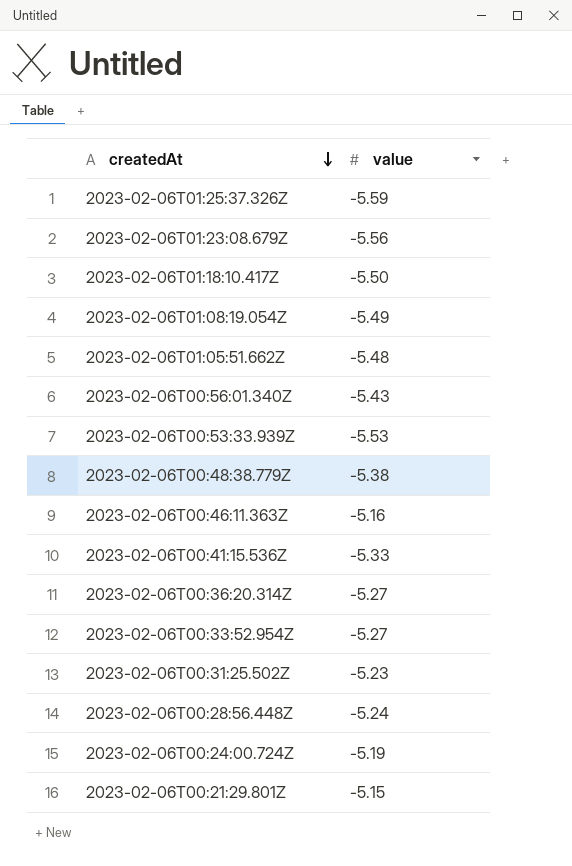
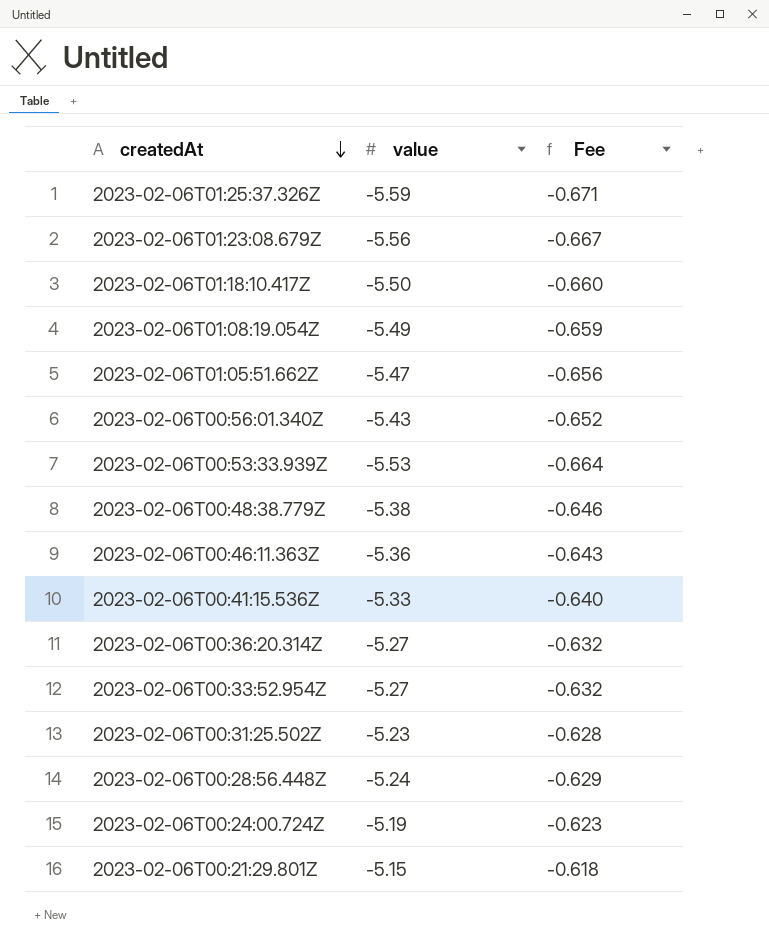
column Fee | formula: none -> [value] * 0.12
2023-02-06T01:05:51.662Z | value: -5.48 -> -5.47
2023-02-06T00:46:11.363Z | value: -5.16 -> -5.36

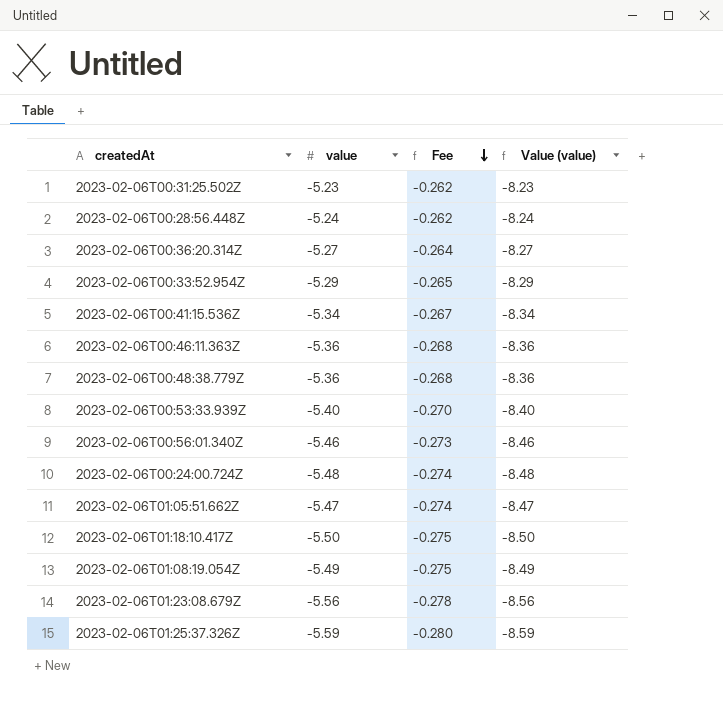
row order: createdAt descending -> Fee descending
column Fee | formula: [value] * 0.12 -> [value] * 0.05
column Value (value) | formula: none -> [value] - 3
row 2023-02-06T00:21:29.801Z: -5.15 | -0.618 -> none
2023-02-06T00:33:52.954Z | value: -5.27 -> -5.29
2023-02-06T00:41:15.536Z | value: -5.33 -> -5.34
2023-02-06T00:48:38.779Z | value: -5.38 -> -5.36
2023-02-06T00:53:33.939Z | value: -5.53 -> -5.40
2023-02-06T00:56:01.340Z | value: -5.43 -> -5.46
2023-02-06T00:24:00.724Z | value: -5.19 -> -5.48

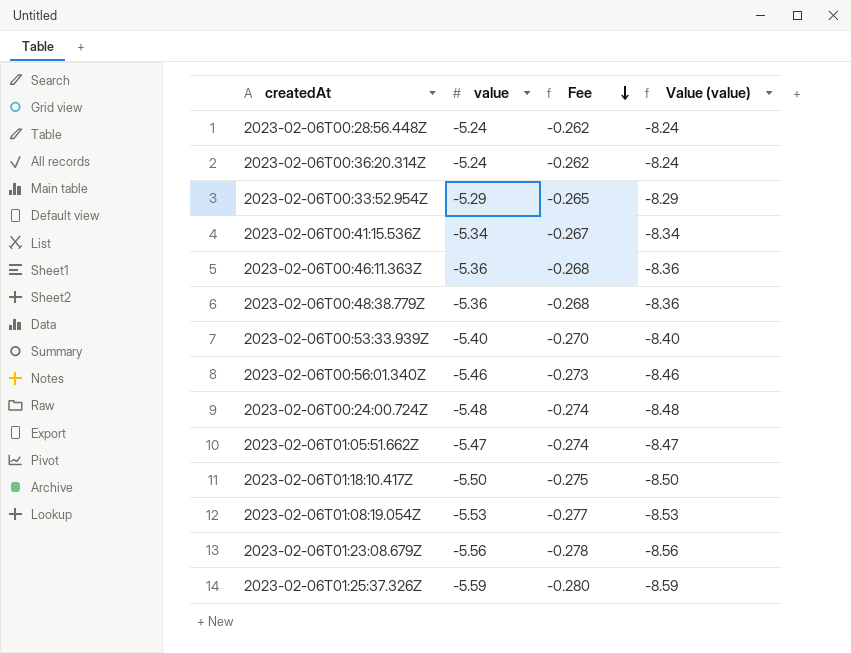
row 2023-02-06T00:31:25.502Z: -5.23 | -0.262 | -8.23 -> none
2023-02-06T00:36:20.314Z | value: -5.27 -> -5.24
2023-02-06T00:36:20.314Z | Fee: -0.264 -> -0.262
2023-02-06T00:36:20.314Z | Value (value): -8.27 -> -8.24
2023-02-06T01:08:19.054Z | value: -5.49 -> -5.53
2023-02-06T01:08:19.054Z | Fee: -0.275 -> -0.277
2023-02-06T01:08:19.054Z | Value (value): -8.49 -> -8.53

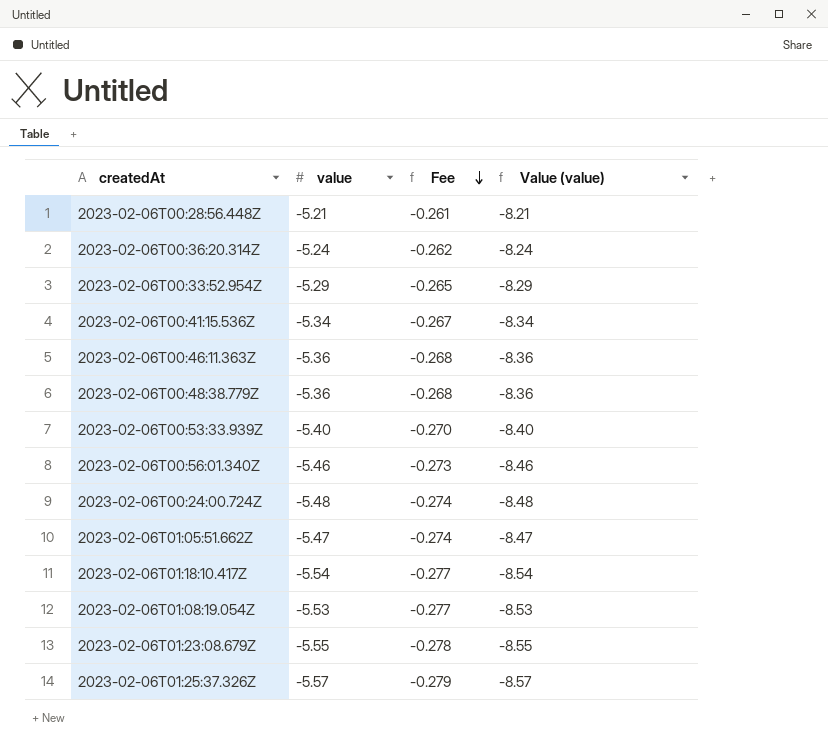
2023-02-06T00:28:56.448Z | value: -5.24 -> -5.21
2023-02-06T00:28:56.448Z | Fee: -0.262 -> -0.261
2023-02-06T00:28:56.448Z | Value (value): -8.24 -> -8.21
2023-02-06T01:18:10.417Z | value: -5.50 -> -5.54
2023-02-06T01:18:10.417Z | Fee: -0.275 -> -0.277
2023-02-06T01:18:10.417Z | Value (value): -8.50 -> -8.54
2023-02-06T01:23:08.679Z | value: -5.56 -> -5.55
2023-02-06T01:23:08.679Z | Value (value): -8.56 -> -8.55
2023-02-06T01:25:37.326Z | value: -5.59 -> -5.57
2023-02-06T01:25:37.326Z | Fee: -0.280 -> -0.279
2023-02-06T01:25:37.326Z | Value (value): -8.59 -> -8.57

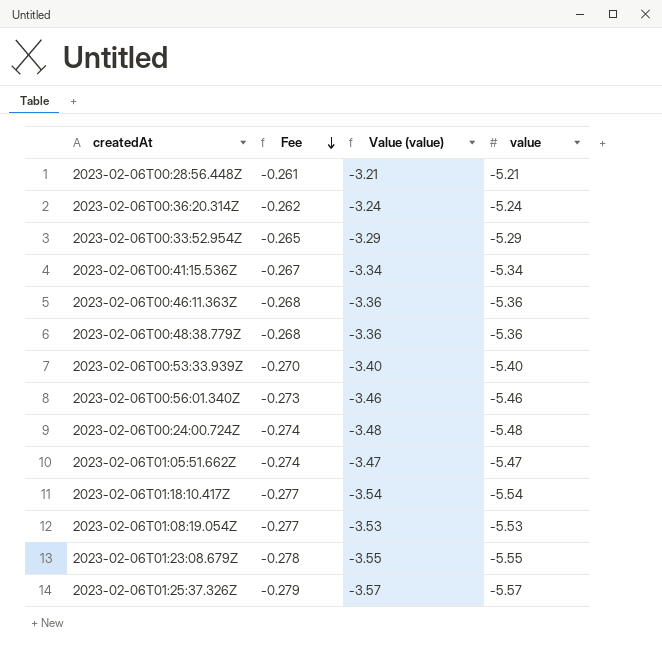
column Value (value) | formula: [value] - 3 -> [value] + 2
column value | position: 2 -> 4

